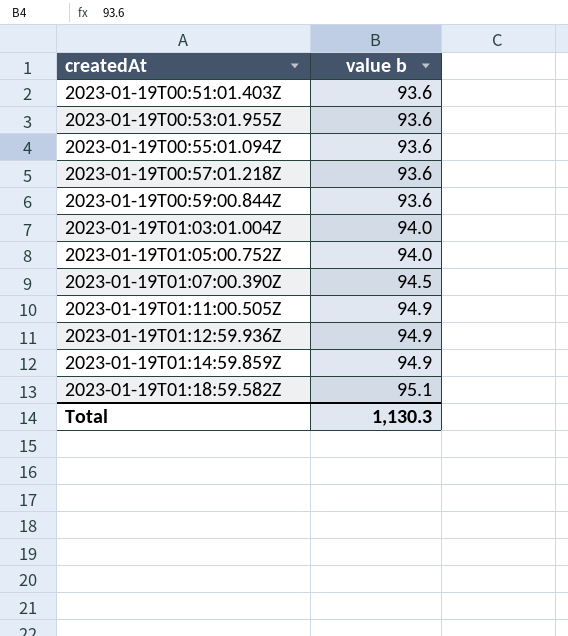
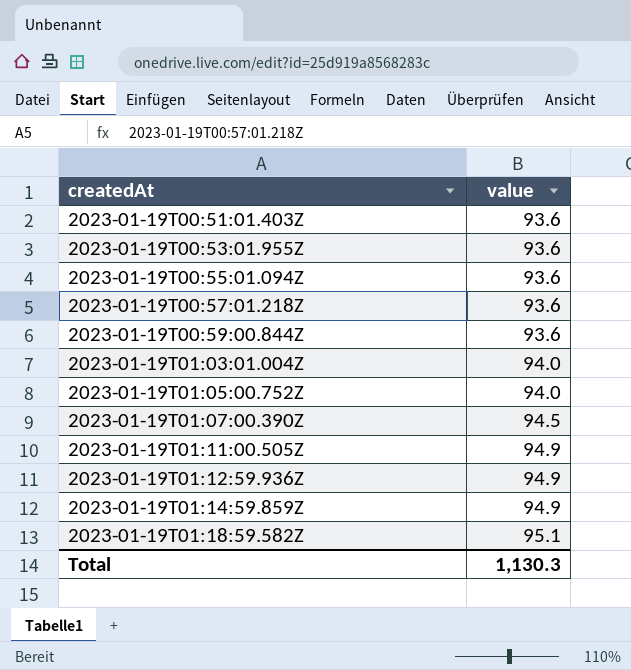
column name: value b -> value

